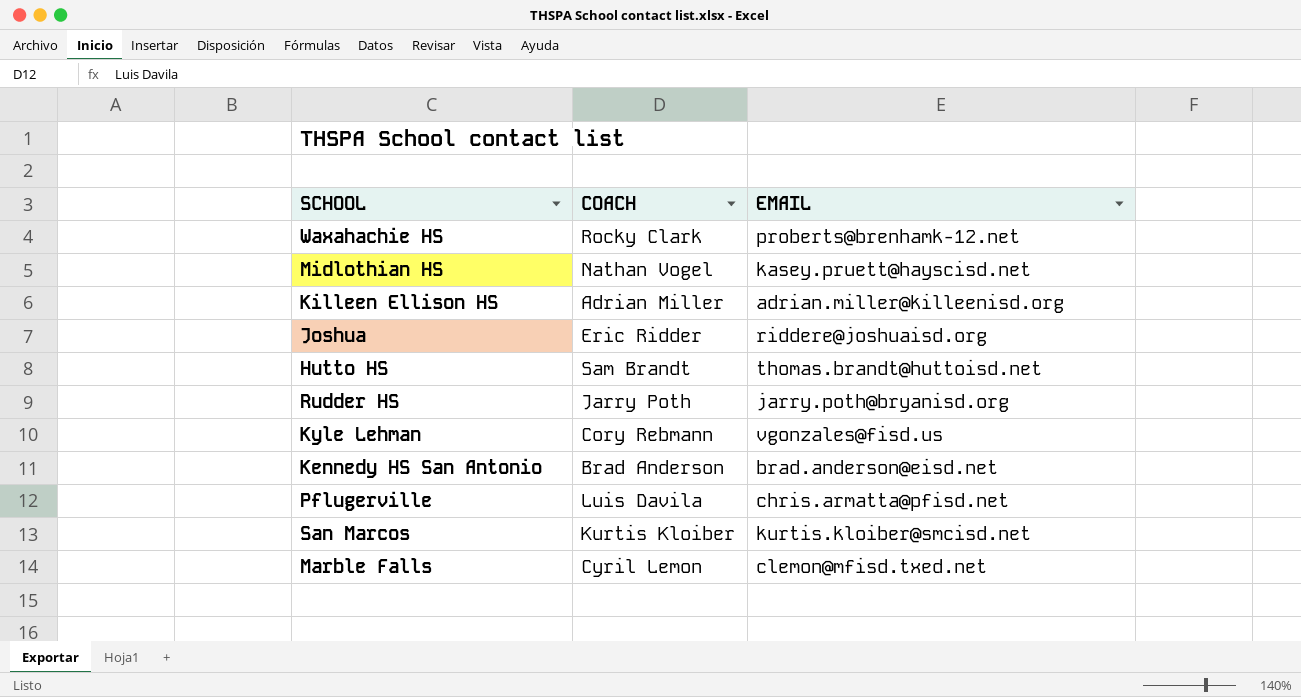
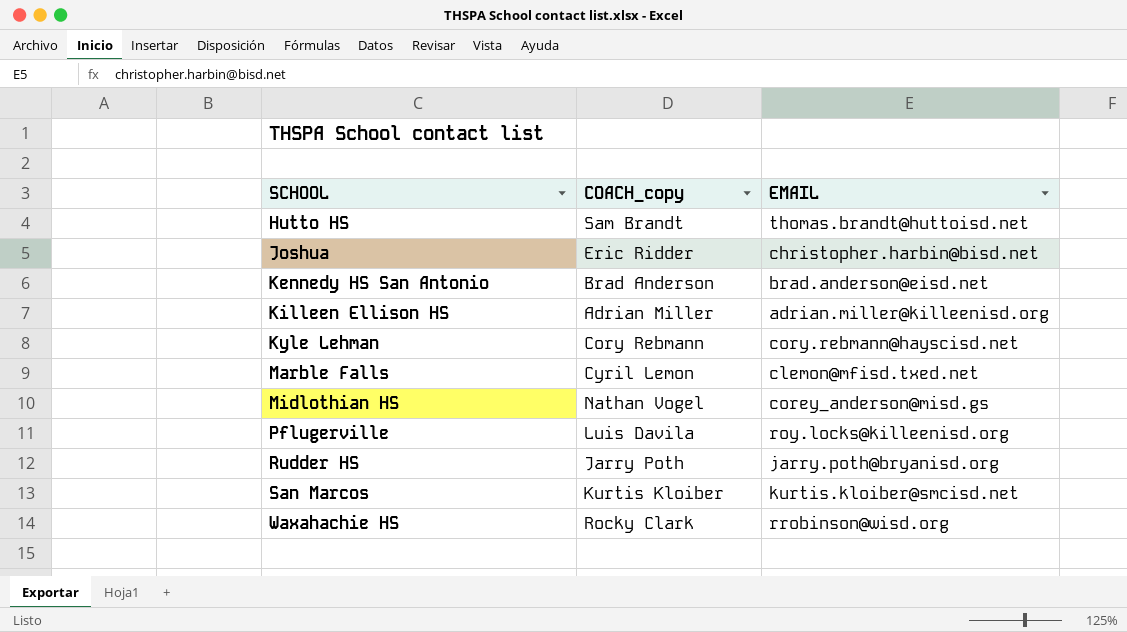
row order: none -> SCHOOL ascending
column name: COACH -> COACH_copy
Joshua | EMAIL: riddere@joshuaisd.org -> christopher.harbin@bisd.net
Kyle Lehman | EMAIL: vgonzales@fisd.us -> cory.rebmann@hayscisd.net
Midlothian HS | EMAIL: kasey.pruett@hayscisd.net -> corey_anderson@misd.gs
Pflugerville | EMAIL: chris.armatta@pfisd.net -> roy.locks@killeenisd.org
Waxahachie HS | EMAIL: proberts@brenhamk-12.net -> rrobinson@wisd.org

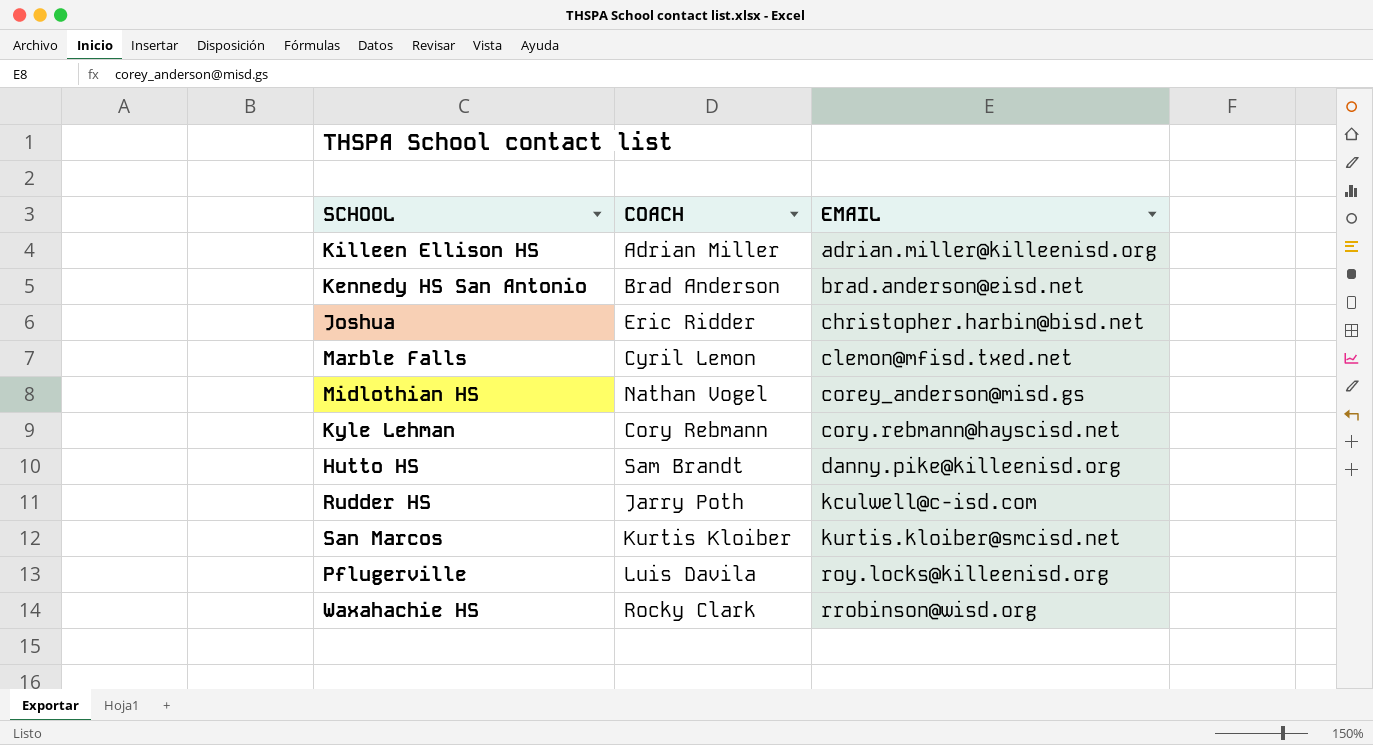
row order: SCHOOL ascending -> EMAIL ascending
column name: COACH_copy -> COACH
Hutto HS | EMAIL: thomas.brandt@huttoisd.net -> danny.pike@killeenisd.org
Rudder HS | EMAIL: jarry.poth@bryanisd.org -> kculwell@c-isd.com

